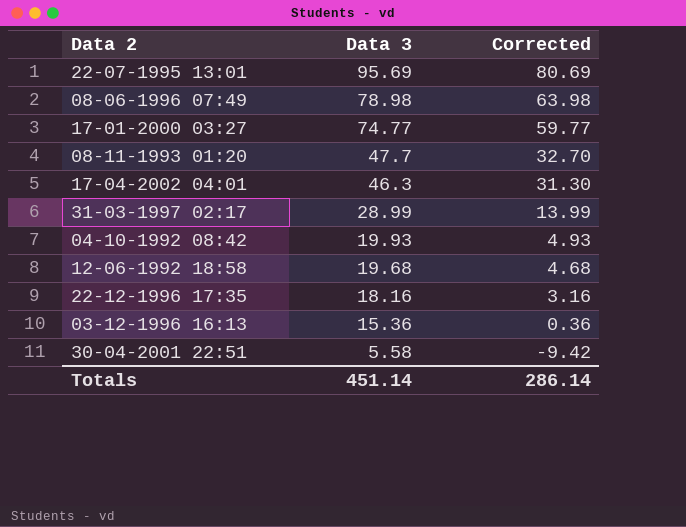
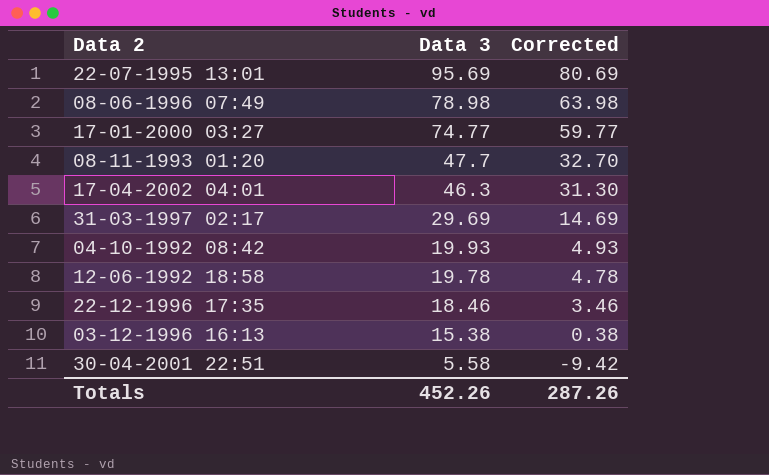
31-03-1997 02:17 | Data 3: 28.99 -> 29.69
31-03-1997 02:17 | Corrected: 13.99 -> 14.69
12-06-1992 18:58 | Data 3: 19.68 -> 19.78
12-06-1992 18:58 | Corrected: 4.68 -> 4.78
22-12-1996 17:35 | Data 3: 18.16 -> 18.46
22-12-1996 17:35 | Corrected: 3.16 -> 3.46
03-12-1996 16:13 | Data 3: 15.36 -> 15.38
03-12-1996 16:13 | Corrected: 0.36 -> 0.38
Totals | Data 3: 451.14 -> 452.26
Totals | Corrected: 286.14 -> 287.26

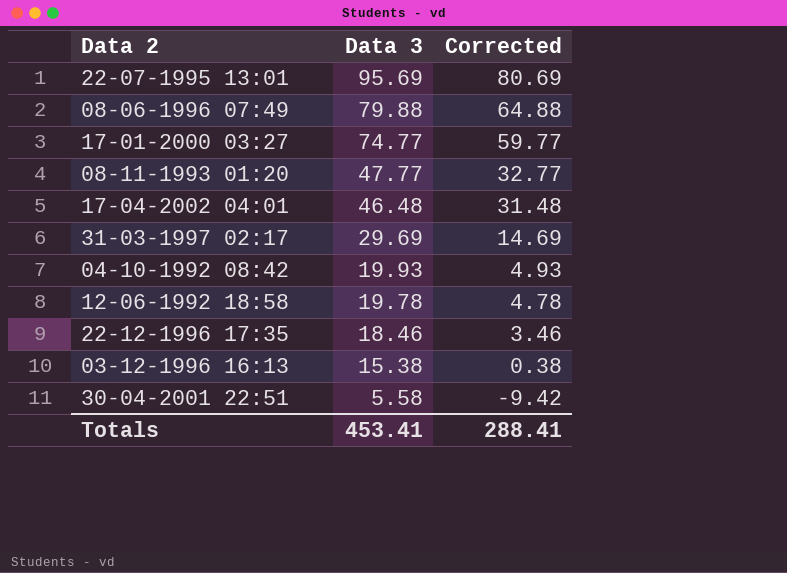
08-06-1996 07:49 | Data 3: 78.98 -> 79.88
08-06-1996 07:49 | Corrected: 63.98 -> 64.88
08-11-1993 01:20 | Data 3: 47.7 -> 47.77
08-11-1993 01:20 | Corrected: 32.70 -> 32.77
17-04-2002 04:01 | Data 3: 46.3 -> 46.48
17-04-2002 04:01 | Corrected: 31.30 -> 31.48
Totals | Data 3: 452.26 -> 453.41
Totals | Corrected: 287.26 -> 288.41

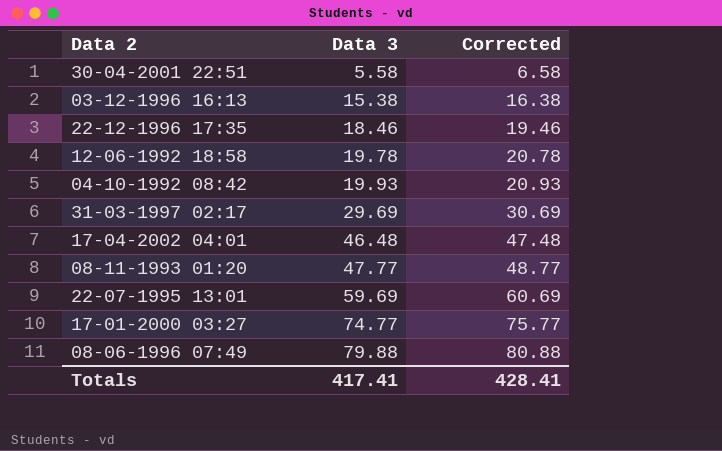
row order: Data 3 descending -> Data 3 ascending
column Corrected | formula: [Data 3] - 15 -> [Data 3] + 1
22-07-1995 13:01 | Data 3: 95.69 -> 59.69
Totals | Data 3: 453.41 -> 417.41
Totals | Corrected: 288.41 -> 428.41

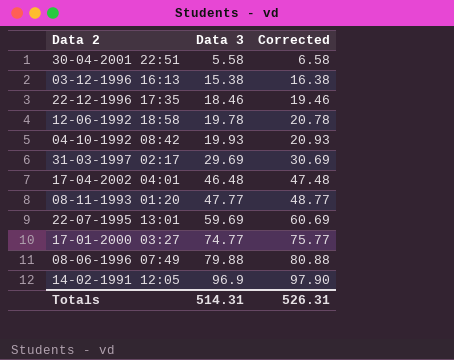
row 14-02-1991 12:05: none -> 96.9 | 97.90
Totals | Data 3: 417.41 -> 514.31
Totals | Corrected: 428.41 -> 526.31

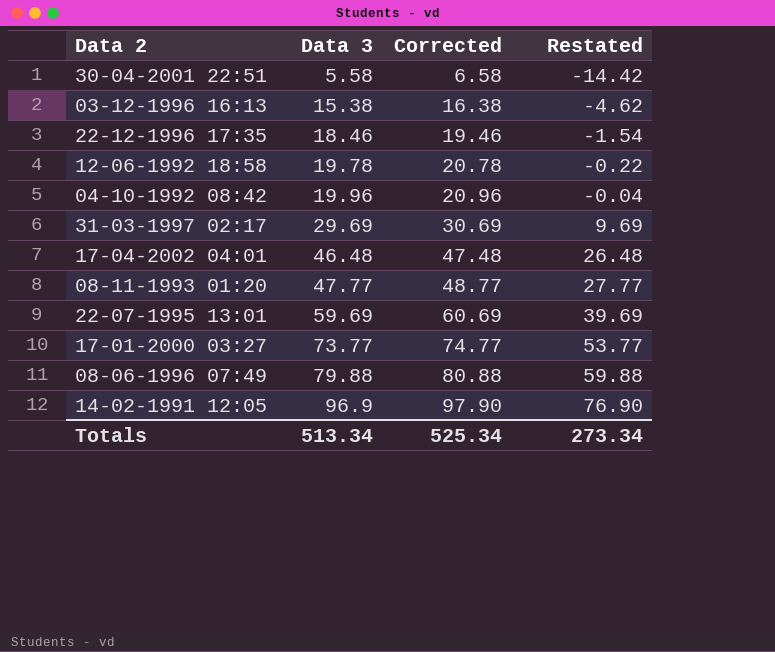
column Restated | formula: none -> [Data 3] - 20
04-10-1992 08:42 | Data 3: 19.93 -> 19.96
04-10-1992 08:42 | Corrected: 20.93 -> 20.96
17-01-2000 03:27 | Data 3: 74.77 -> 73.77
17-01-2000 03:27 | Corrected: 75.77 -> 74.77
Totals | Data 3: 514.31 -> 513.34
Totals | Corrected: 526.31 -> 525.34

